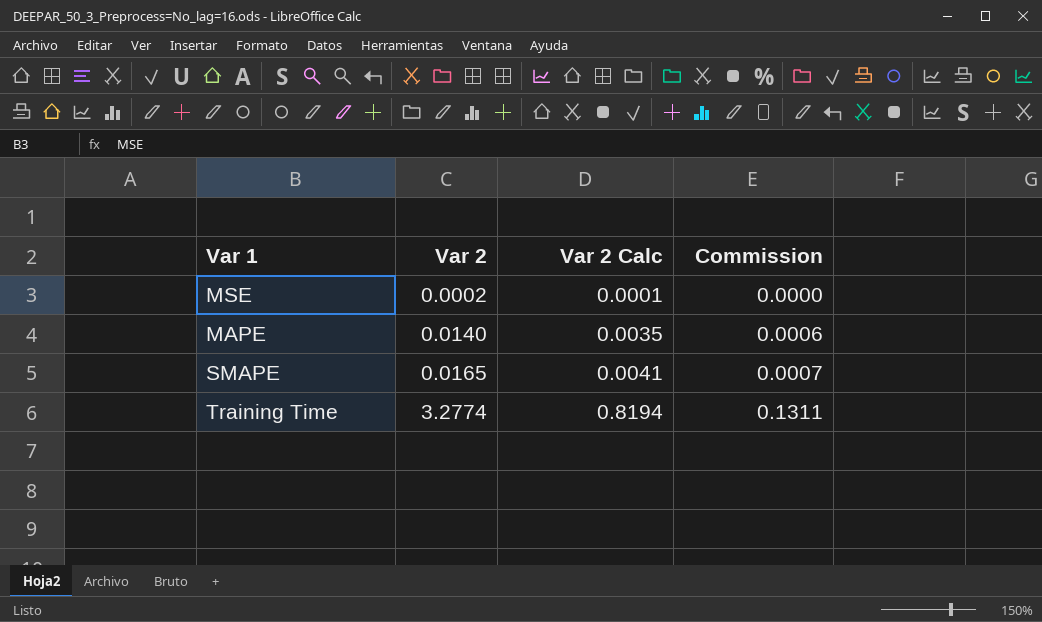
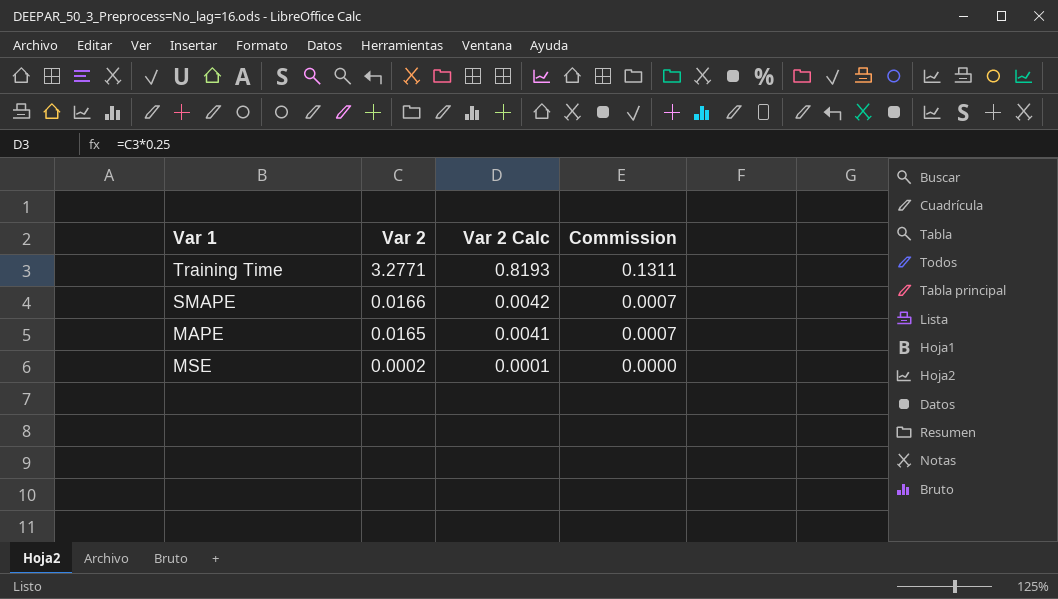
row order: Var 2 ascending -> Var 2 descending
Training Time | Var 2: 3.2774 -> 3.2771
Training Time | Var 2 Calc: 0.8194 -> 0.8193
SMAPE | Var 2: 0.0165 -> 0.0166
SMAPE | Var 2 Calc: 0.0041 -> 0.0042
MAPE | Var 2: 0.0140 -> 0.0165
MAPE | Var 2 Calc: 0.0035 -> 0.0041
MAPE | Commission: 0.0006 -> 0.0007

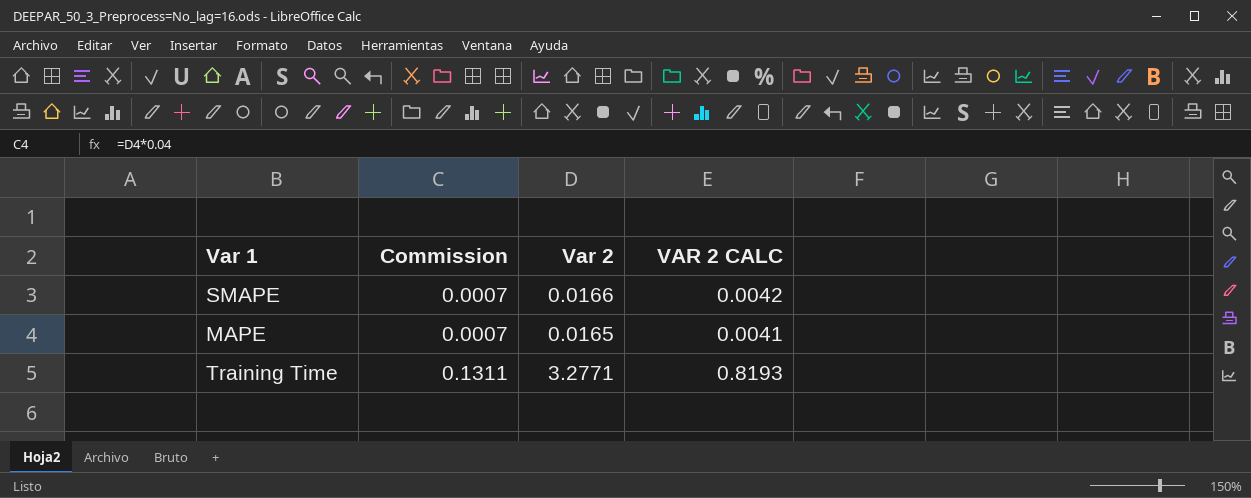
row order: Var 2 descending -> Commission ascending
column Commission | position: 4 -> 2
column name: Var 2 Calc -> VAR 2 CALC
row MSE: 0.0002 | 0.0001 | 0.0000 -> none

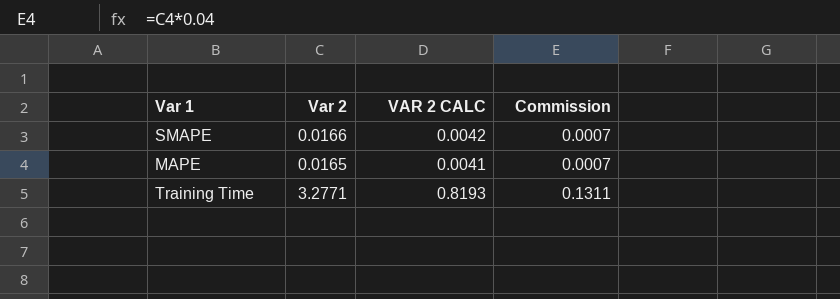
column Commission | position: 2 -> 4

